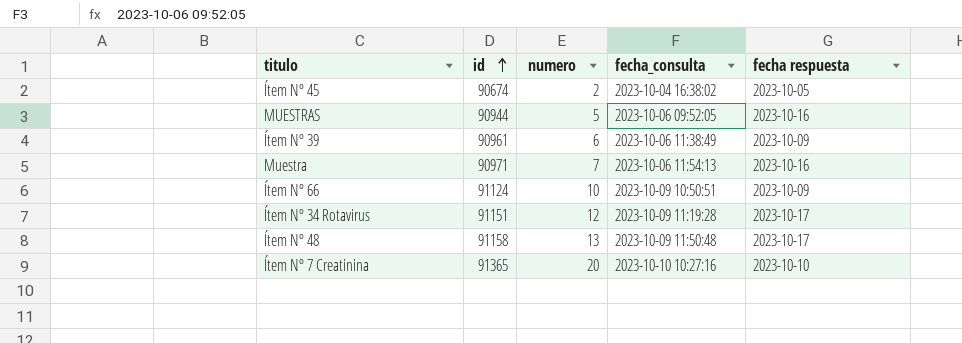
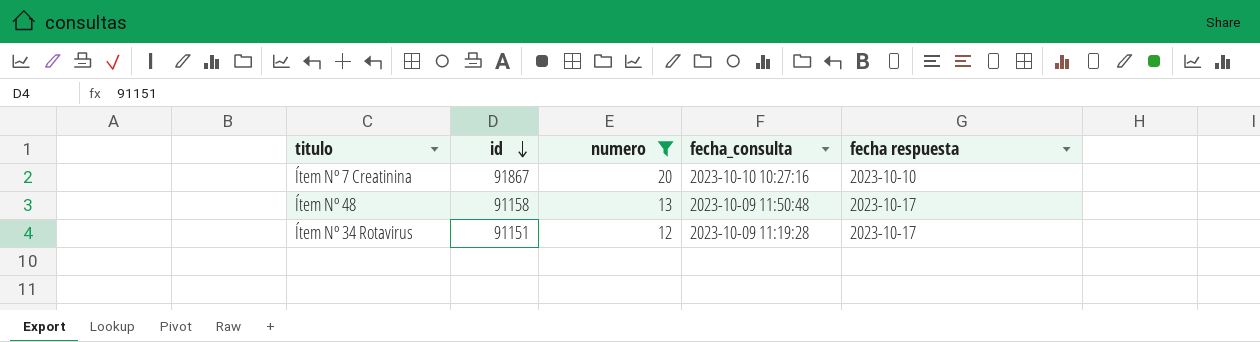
filter: none -> numero >= 12
row order: id ascending -> id descending
Ítem Nº 7 Creatinina | id: 91365 -> 91867

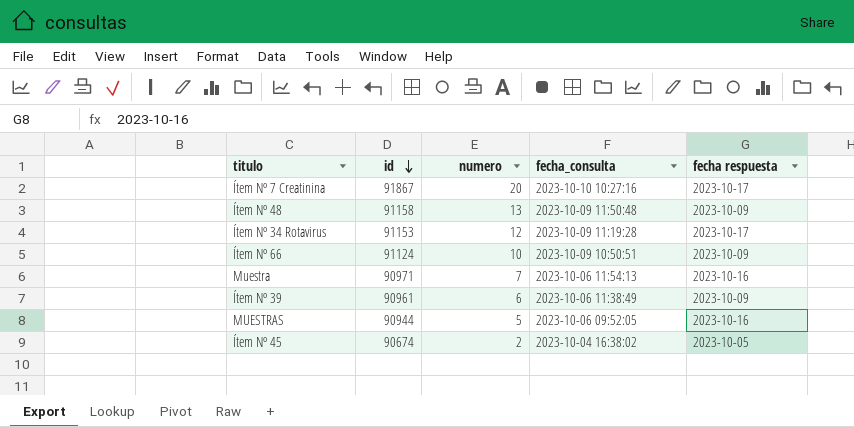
filter: numero >= 12 -> none
Ítem Nº 7 Creatinina | fecha respuesta: 2023-10-10 -> 2023-10-17
Ítem Nº 48 | fecha respuesta: 2023-10-17 -> 2023-10-09
Ítem Nº 34 Rotavirus | id: 91151 -> 91153

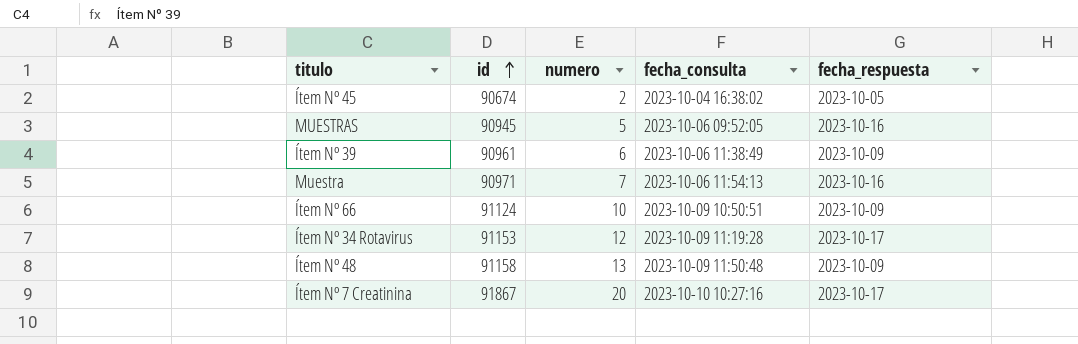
row order: id descending -> id ascending
column name: fecha respuesta -> fecha_respuesta
MUESTRAS | id: 90944 -> 90945

